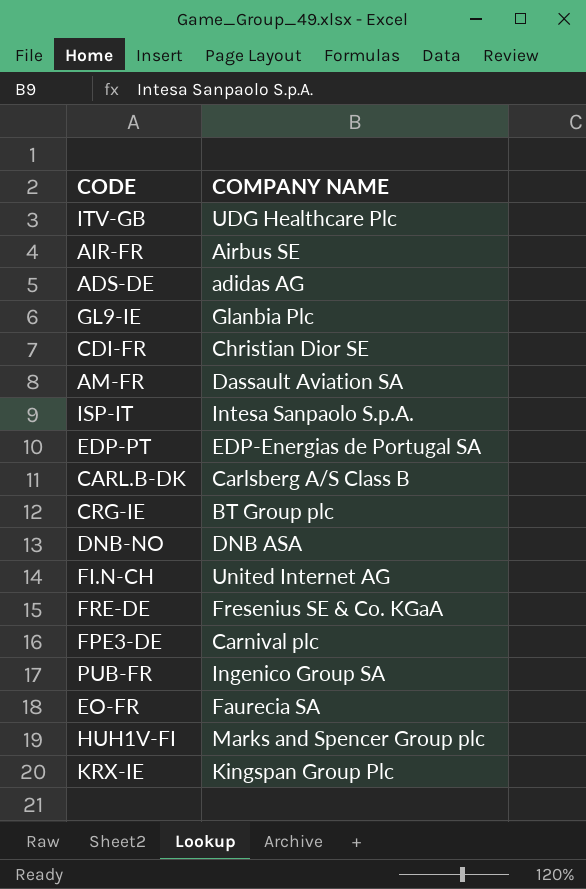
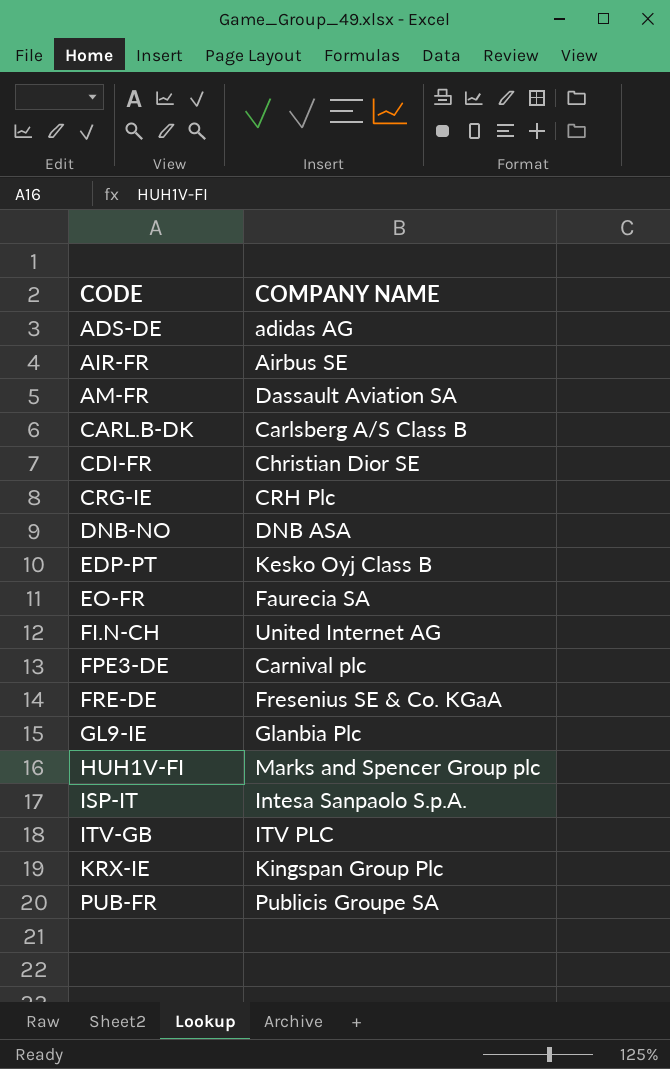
row order: none -> CODE ascending
CRG-IE | COMPANY NAME: BT Group plc -> CRH Plc
EDP-PT | COMPANY NAME: EDP-Energias de Portugal SA -> Kesko Oyj Class B
ITV-GB | COMPANY NAME: UDG Healthcare Plc -> ITV PLC
PUB-FR | COMPANY NAME: Ingenico Group SA -> Publicis Groupe SA

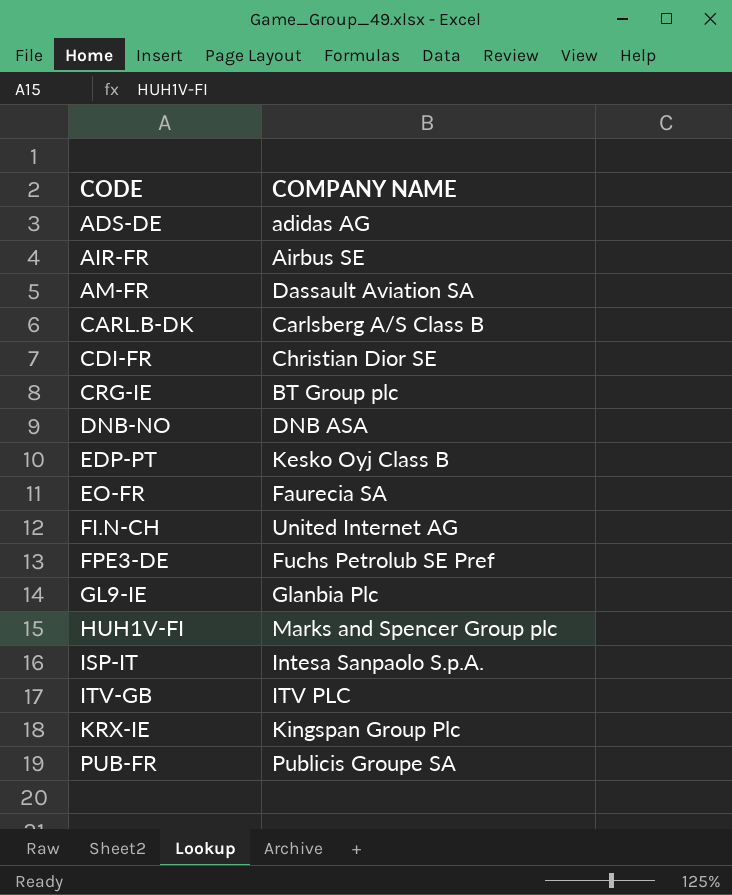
row FRE-DE: Fresenius SE & Co. KGaA -> none
CRG-IE | COMPANY NAME: CRH Plc -> BT Group plc
FPE3-DE | COMPANY NAME: Carnival plc -> Fuchs Petrolub SE Pref

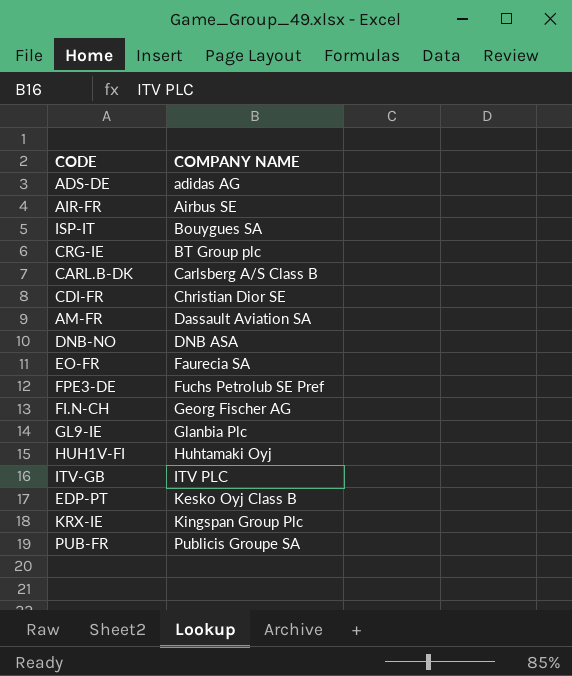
row order: CODE ascending -> COMPANY NAME ascending
ISP-IT | COMPANY NAME: Intesa Sanpaolo S.p.A. -> Bouygues SA
FI.N-CH | COMPANY NAME: United Internet AG -> Georg Fischer AG
HUH1V-FI | COMPANY NAME: Marks and Spencer Group plc -> Huhtamaki Oyj

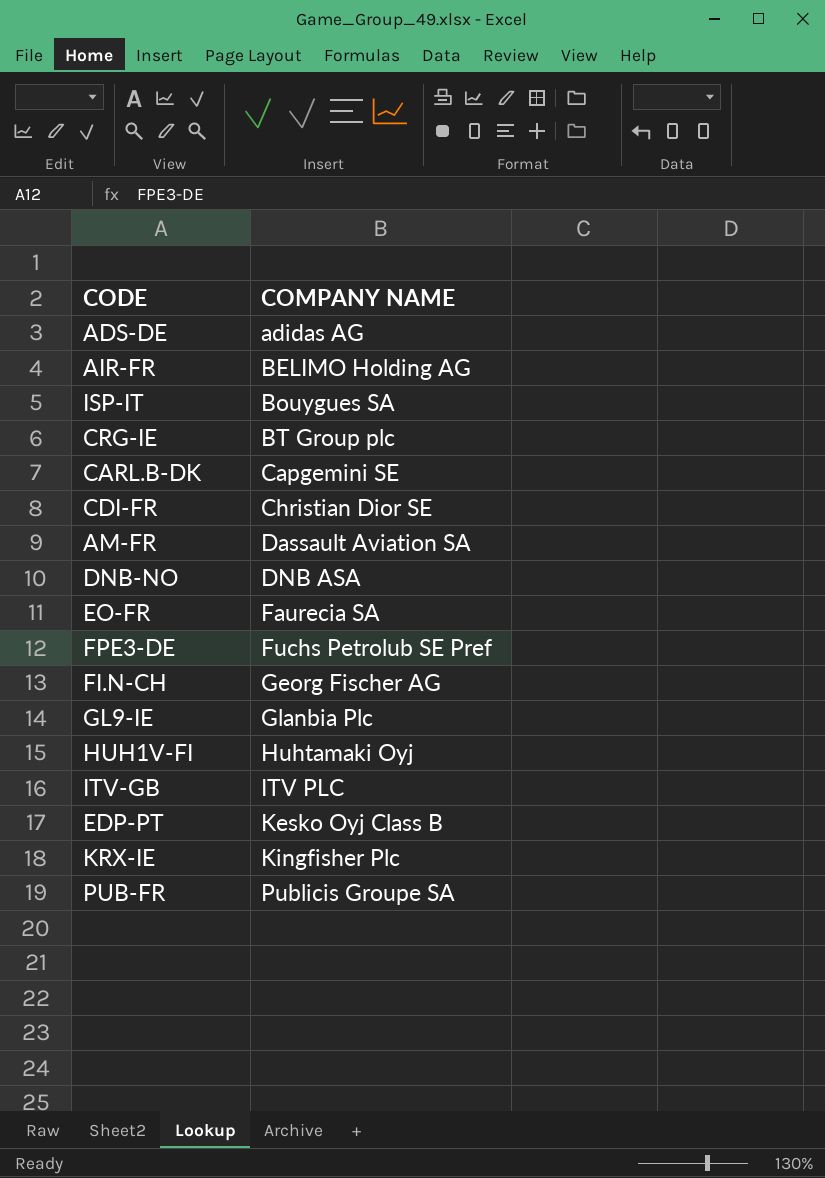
AIR-FR | COMPANY NAME: Airbus SE -> BELIMO Holding AG
CARL.B-DK | COMPANY NAME: Carlsberg A/S Class B -> Capgemini SE
KRX-IE | COMPANY NAME: Kingspan Group Plc -> Kingfisher Plc

